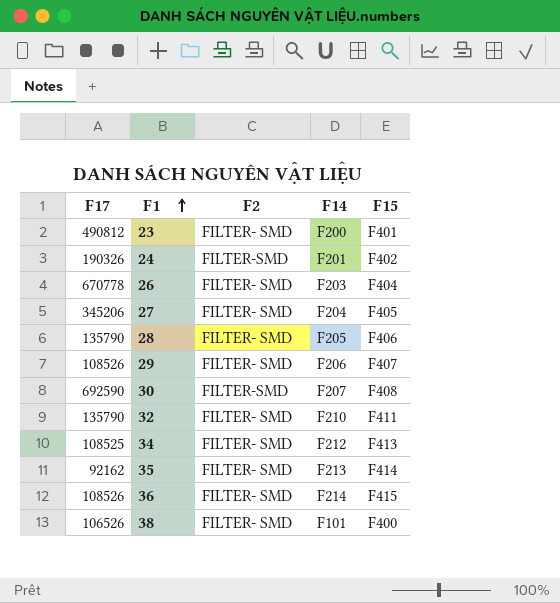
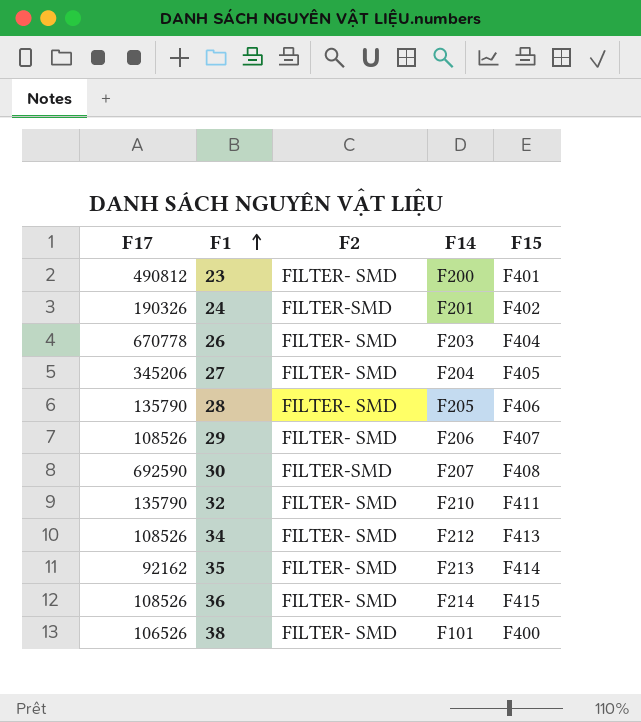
34 | F17: 108525 -> 108526

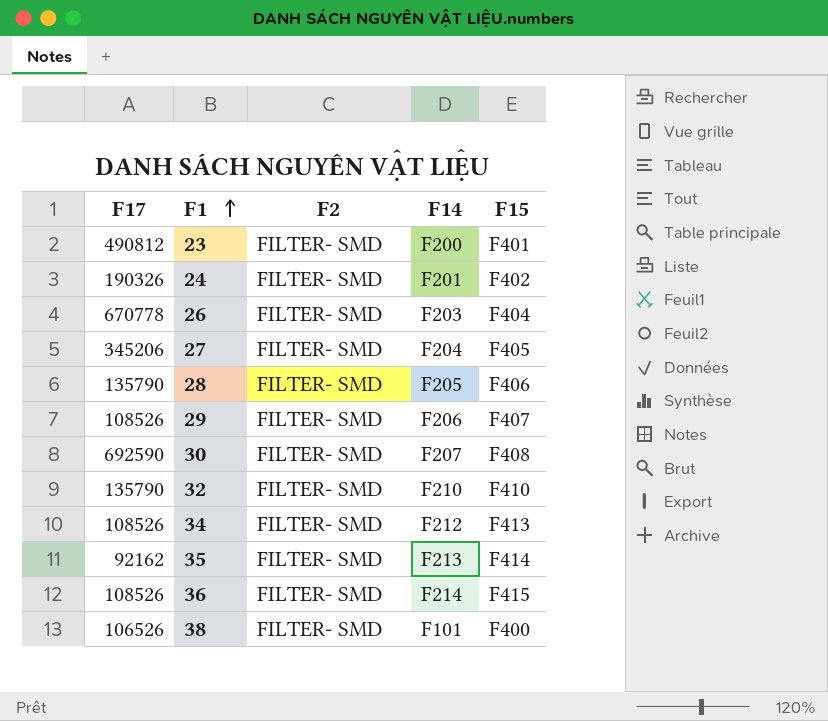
24 | F2: FILTER-SMD -> FILTER- SMD
30 | F2: FILTER-SMD -> FILTER- SMD
32 | F15: F411 -> F410

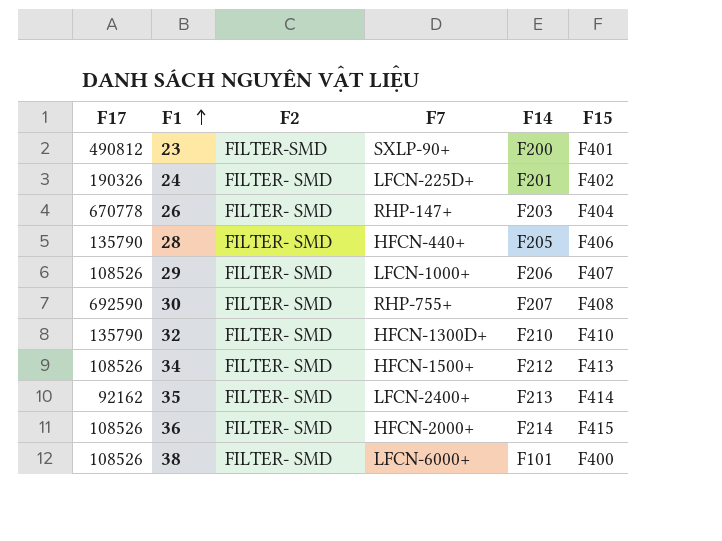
column F7 | position: none -> 4
row 27: 345206 | FILTER- SMD | F204 | F405 -> none
23 | F2: FILTER- SMD -> FILTER-SMD
38 | F17: 106526 -> 108526

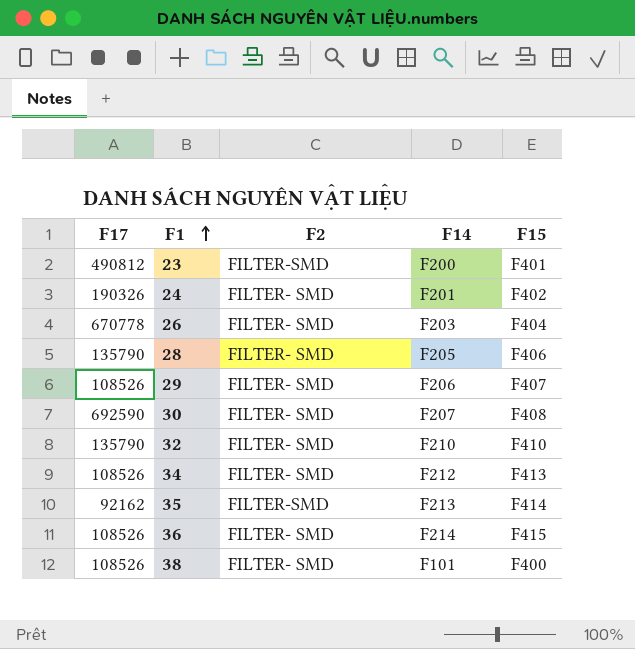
column F7 | position: 4 -> none
35 | F2: FILTER- SMD -> FILTER-SMD

